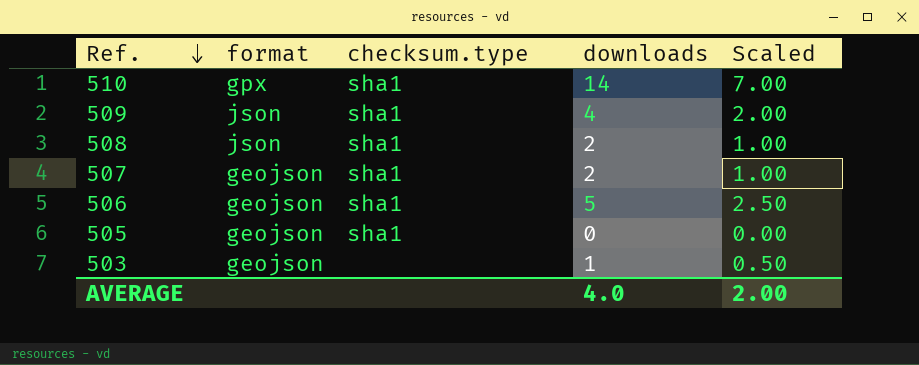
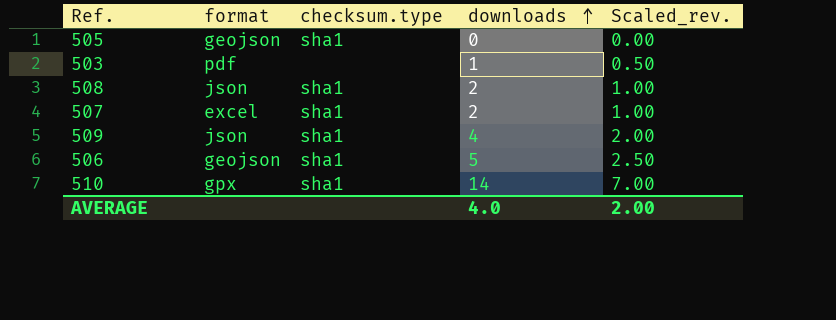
row order: Ref. descending -> downloads ascending
column name: Scaled -> Scaled_rev.
503 | format: geojson -> pdf
507 | format: geojson -> excel

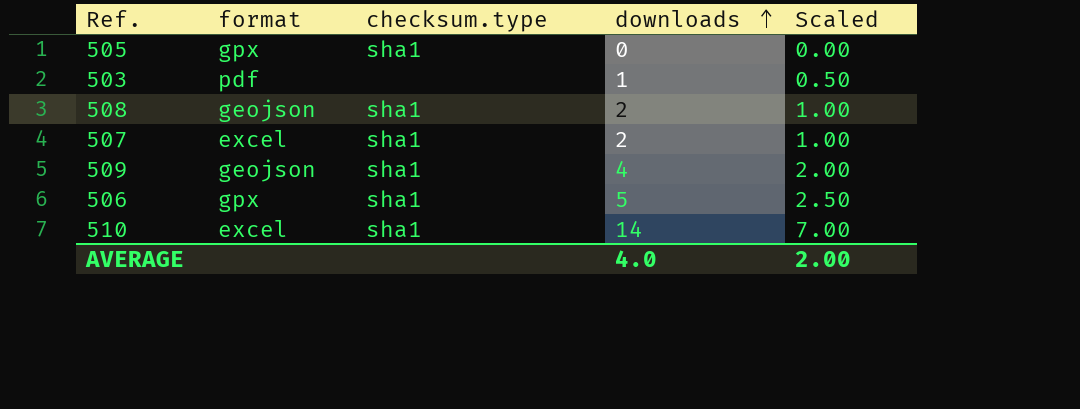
column name: Scaled_rev. -> Scaled
505 | format: geojson -> gpx
508 | format: json -> geojson
509 | format: json -> geojson
506 | format: geojson -> gpx
510 | format: gpx -> excel

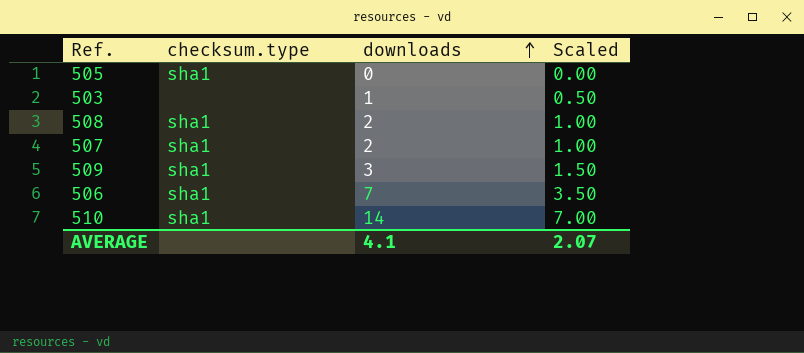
column format | position: 2 -> none
509 | downloads: 4 -> 3
509 | Scaled: 2.00 -> 1.50
506 | downloads: 5 -> 7
506 | Scaled: 2.50 -> 3.50
AVERAGE | downloads: 4.0 -> 4.1
AVERAGE | Scaled: 2.00 -> 2.07

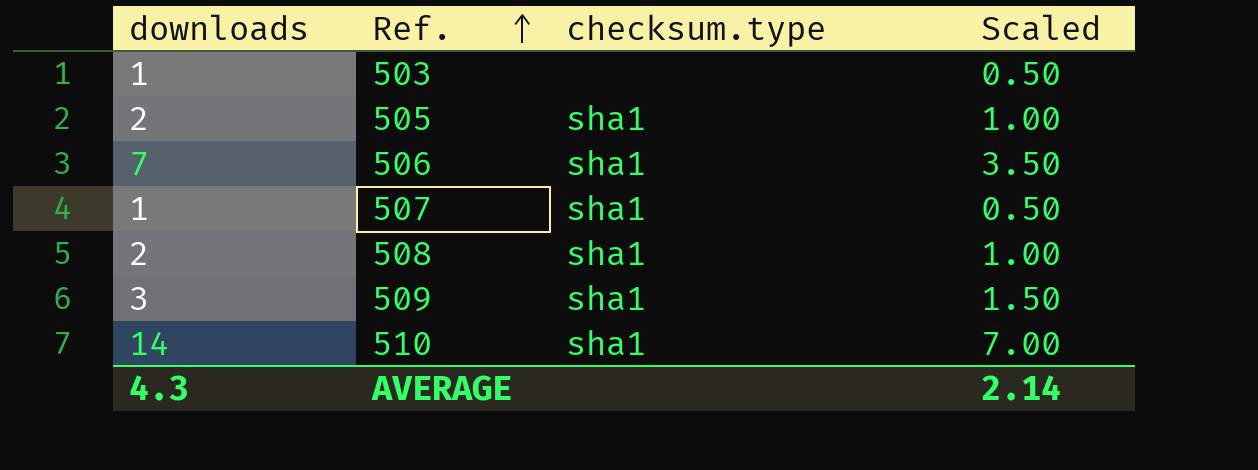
row order: downloads ascending -> Ref. ascending
column downloads | position: 3 -> 1
505 | downloads: 0 -> 2
505 | Scaled: 0.00 -> 1.00
507 | downloads: 2 -> 1
507 | Scaled: 1.00 -> 0.50
AVERAGE | downloads: 4.1 -> 4.3
AVERAGE | Scaled: 2.07 -> 2.14

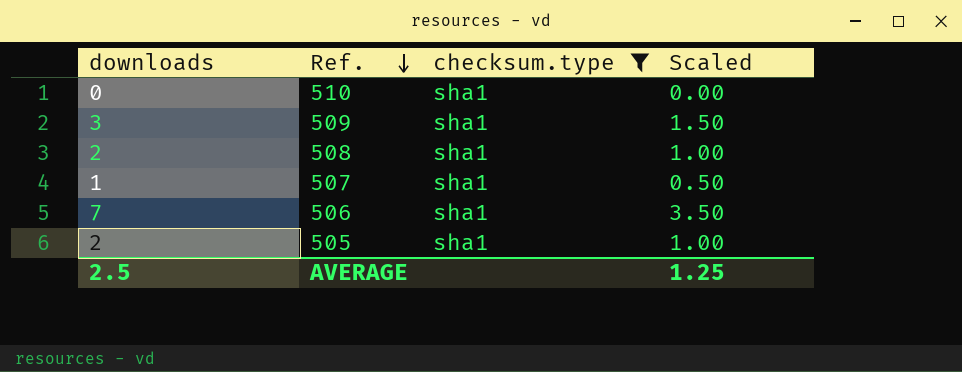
filter: none -> checksum.type = sha1
row order: Ref. ascending -> Ref. descending
510 | downloads: 14 -> 0
510 | Scaled: 7.00 -> 0.00
AVERAGE | downloads: 4.3 -> 2.5
AVERAGE | Scaled: 2.14 -> 1.25

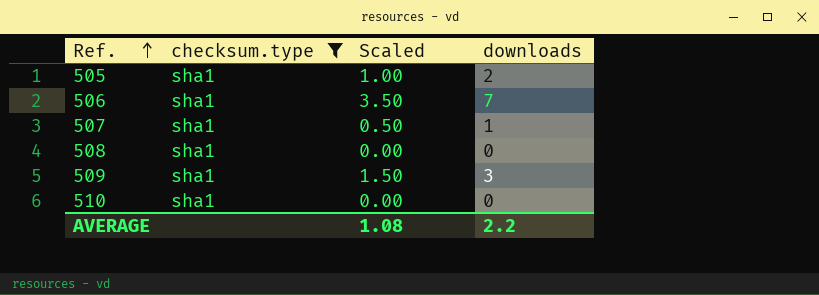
row order: Ref. descending -> Ref. ascending
column downloads | position: 1 -> 4
508 | Scaled: 1.00 -> 0.00
508 | downloads: 2 -> 0
AVERAGE | Scaled: 1.25 -> 1.08
AVERAGE | downloads: 2.5 -> 2.2

